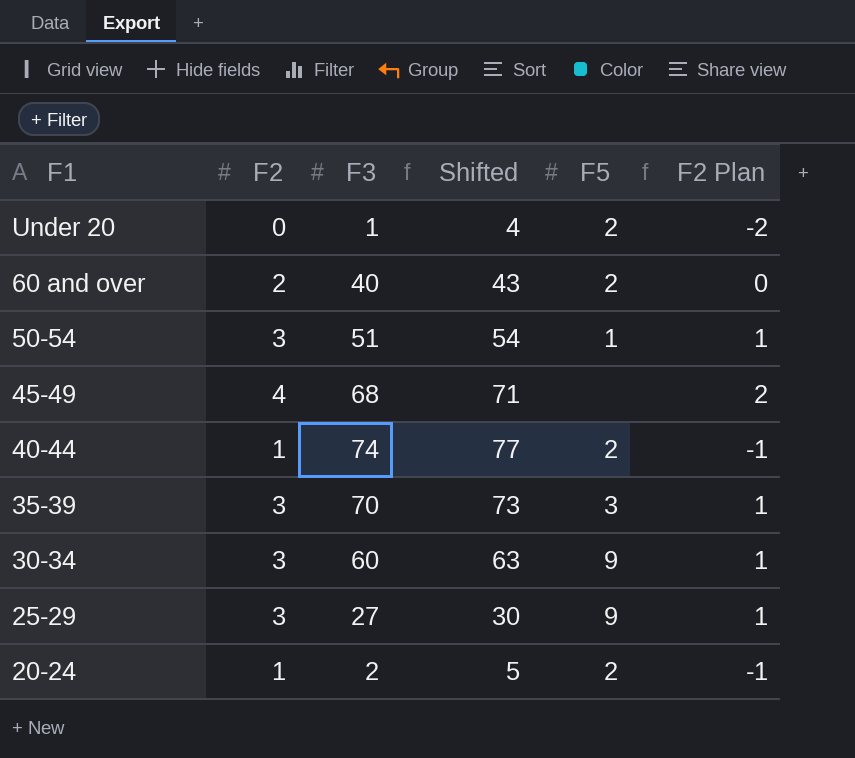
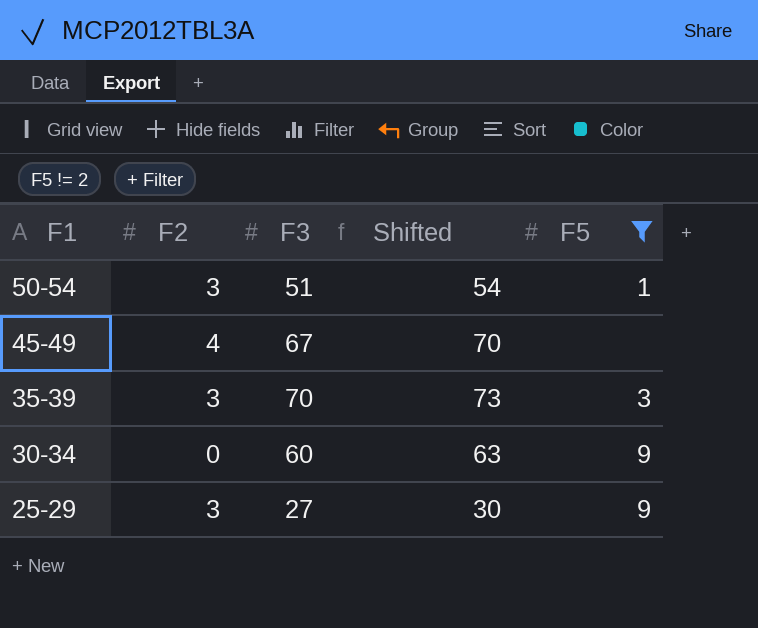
filter: none -> F5 != 2
column F2 Plan | formula: [F2] - 2 -> none
45-49 | F3: 68 -> 67
45-49 | Shifted: 71 -> 70
30-34 | F2: 3 -> 0

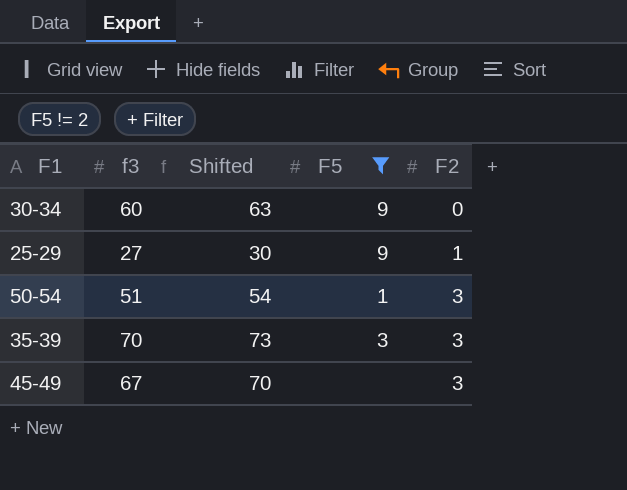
row order: F1 descending -> F2 ascending
column name: F3 -> f3
column F2 | position: 2 -> 5
25-29 | F2: 3 -> 1
45-49 | F2: 4 -> 3

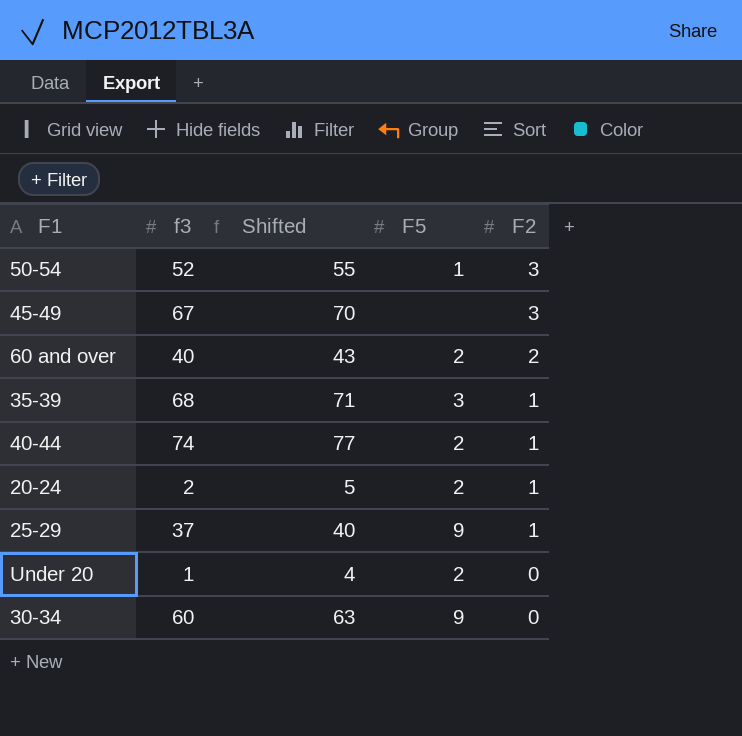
filter: F5 != 2 -> none
row order: F2 ascending -> F2 descending
50-54 | f3: 51 -> 52
50-54 | Shifted: 54 -> 55
35-39 | f3: 70 -> 68
35-39 | Shifted: 73 -> 71
35-39 | F2: 3 -> 1
25-29 | f3: 27 -> 37
25-29 | Shifted: 30 -> 40

